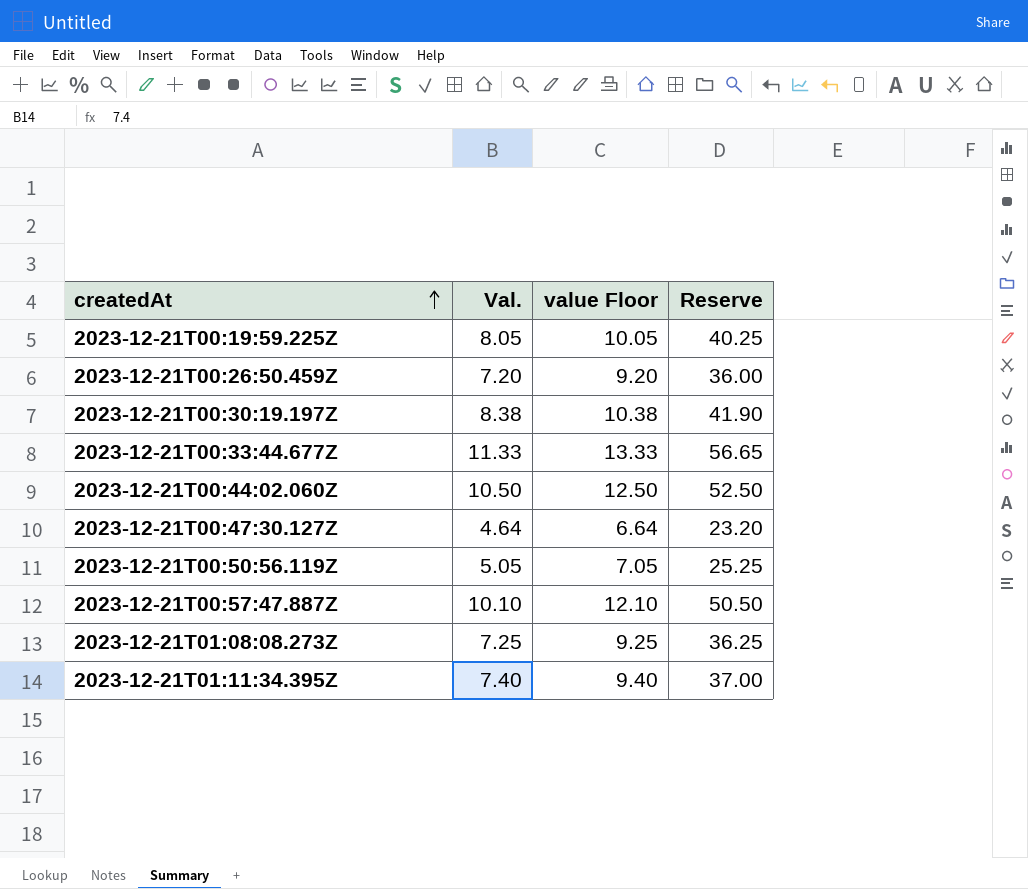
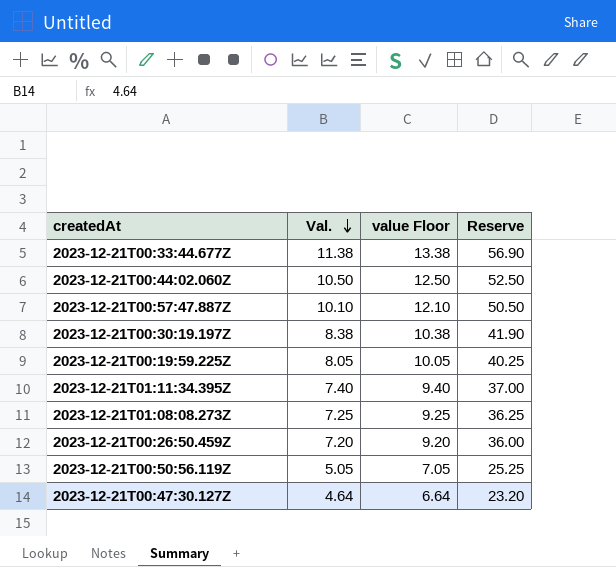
row order: createdAt ascending -> Val. descending
2023-12-21T00:33:44.677Z | Val.: 11.33 -> 11.38
2023-12-21T00:33:44.677Z | value Floor: 13.33 -> 13.38
2023-12-21T00:33:44.677Z | Reserve: 56.65 -> 56.90

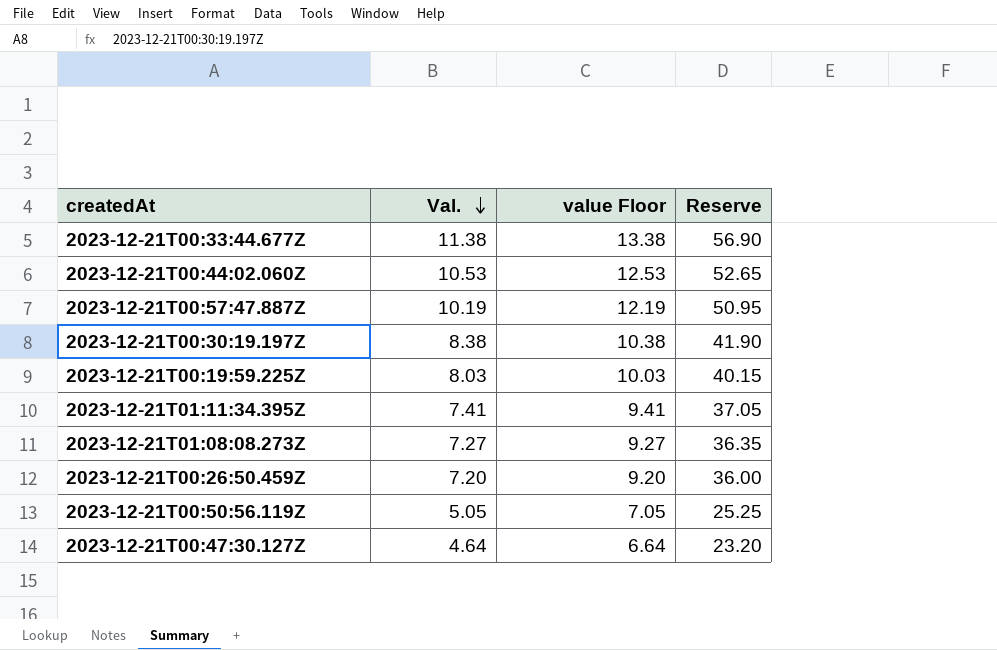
2023-12-21T00:44:02.060Z | Val.: 10.50 -> 10.53
2023-12-21T00:44:02.060Z | value Floor: 12.50 -> 12.53
2023-12-21T00:44:02.060Z | Reserve: 52.50 -> 52.65
2023-12-21T00:57:47.887Z | Val.: 10.10 -> 10.19
2023-12-21T00:57:47.887Z | value Floor: 12.10 -> 12.19
2023-12-21T00:57:47.887Z | Reserve: 50.50 -> 50.95
2023-12-21T00:19:59.225Z | Val.: 8.05 -> 8.03
2023-12-21T00:19:59.225Z | value Floor: 10.05 -> 10.03
2023-12-21T00:19:59.225Z | Reserve: 40.25 -> 40.15
2023-12-21T01:11:34.395Z | Val.: 7.40 -> 7.41
2023-12-21T01:11:34.395Z | value Floor: 9.40 -> 9.41
2023-12-21T01:11:34.395Z | Reserve: 37.00 -> 37.05
2023-12-21T01:08:08.273Z | Val.: 7.25 -> 7.27
2023-12-21T01:08:08.273Z | value Floor: 9.25 -> 9.27
2023-12-21T01:08:08.273Z | Reserve: 36.25 -> 36.35

